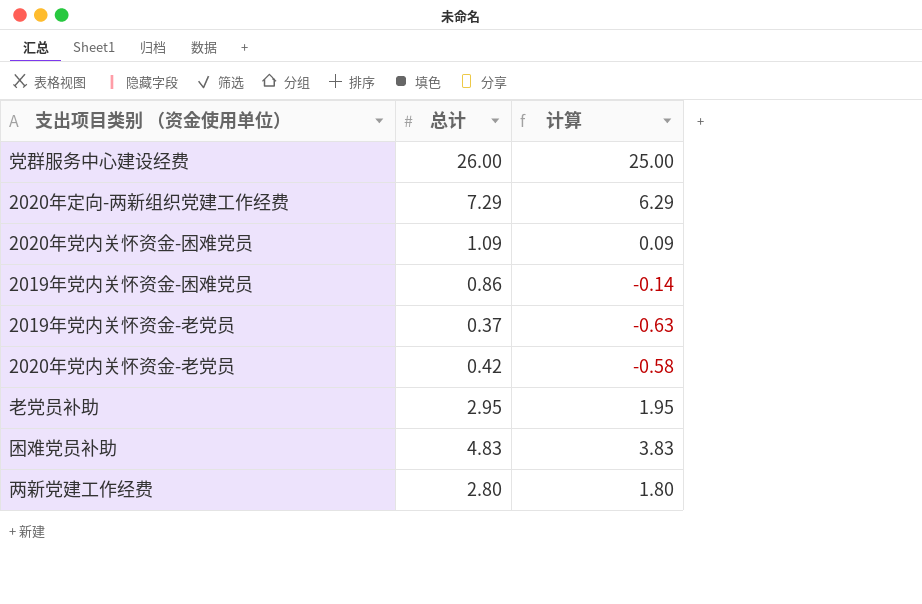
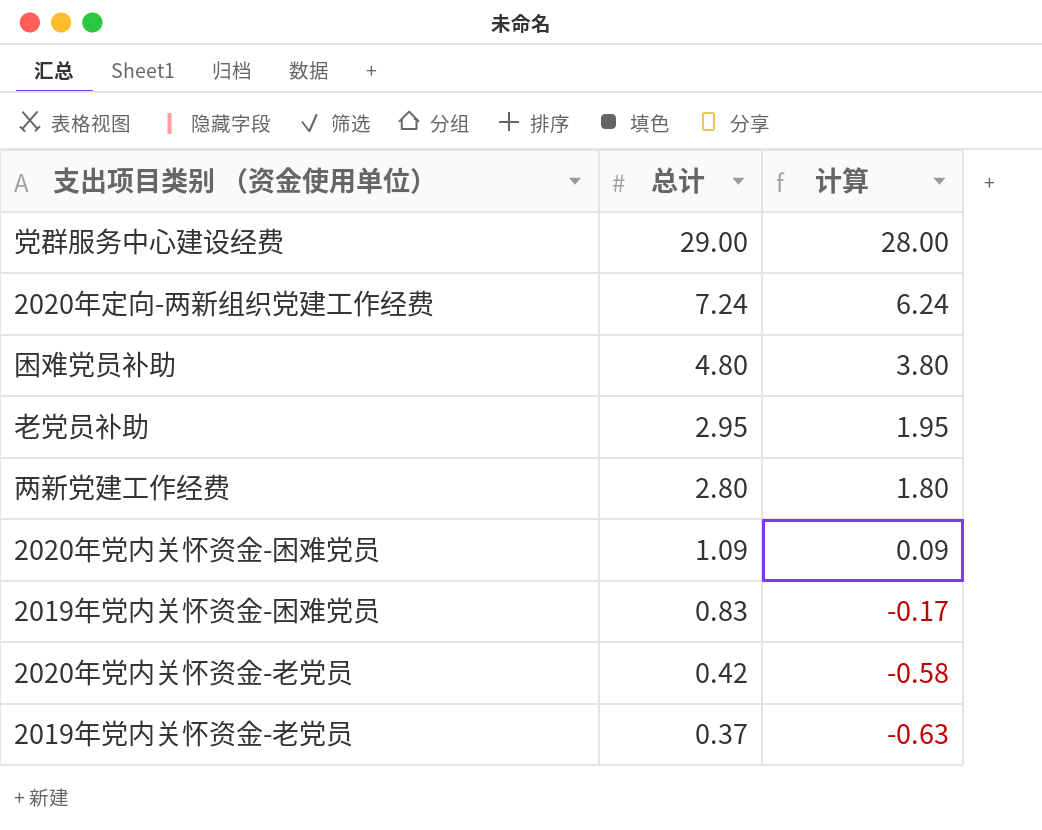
row order: none -> 总计 descending
党群服务中心建设经费 | 总计: 26.00 -> 29.00
党群服务中心建设经费 | 计算: 25.00 -> 28.00
2020年定向-两新组织党建工作经费 | 总计: 7.29 -> 7.24
2020年定向-两新组织党建工作经费 | 计算: 6.29 -> 6.24
困难党员补助 | 总计: 4.83 -> 4.80
困难党员补助 | 计算: 3.83 -> 3.80
2019年党内关怀资金-困难党员 | 总计: 0.86 -> 0.83
2019年党内关怀资金-困难党员 | 计算: -0.14 -> -0.17

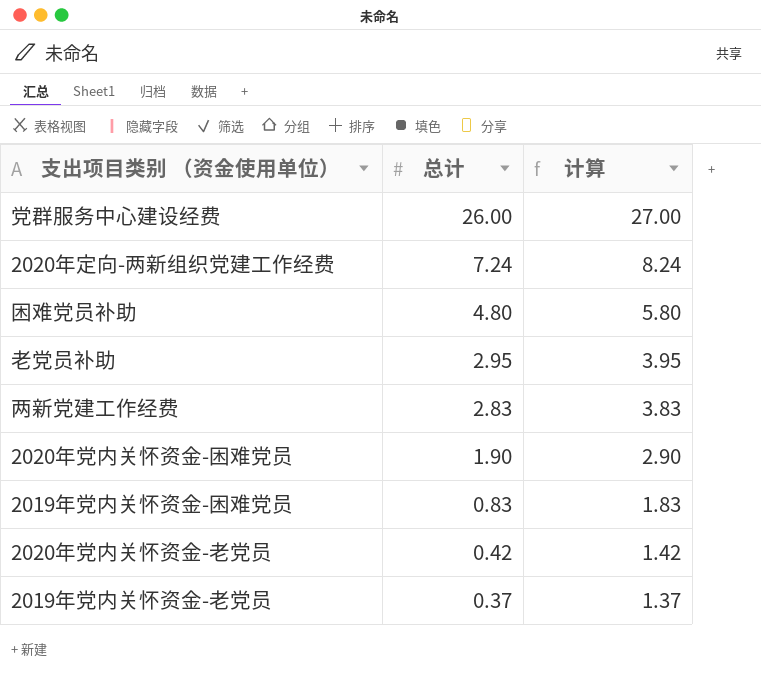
column 计算 | formula: [总计] - 1 -> [总计] + 1
党群服务中心建设经费 | 总计: 29.00 -> 26.00
两新党建工作经费 | 总计: 2.80 -> 2.83
2020年党内关怀资金-困难党员 | 总计: 1.09 -> 1.90

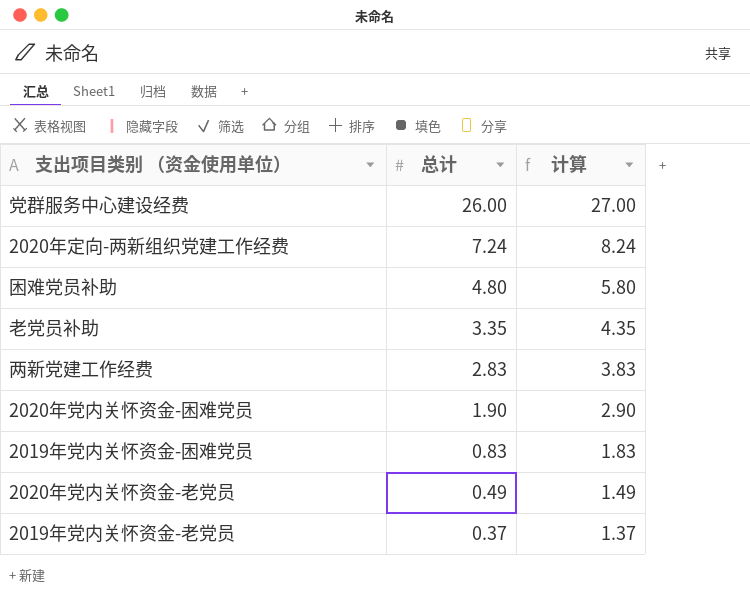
老党员补助 | 总计: 2.95 -> 3.35
老党员补助 | 计算: 3.95 -> 4.35
2020年党内关怀资金-老党员 | 总计: 0.42 -> 0.49
2020年党内关怀资金-老党员 | 计算: 1.42 -> 1.49

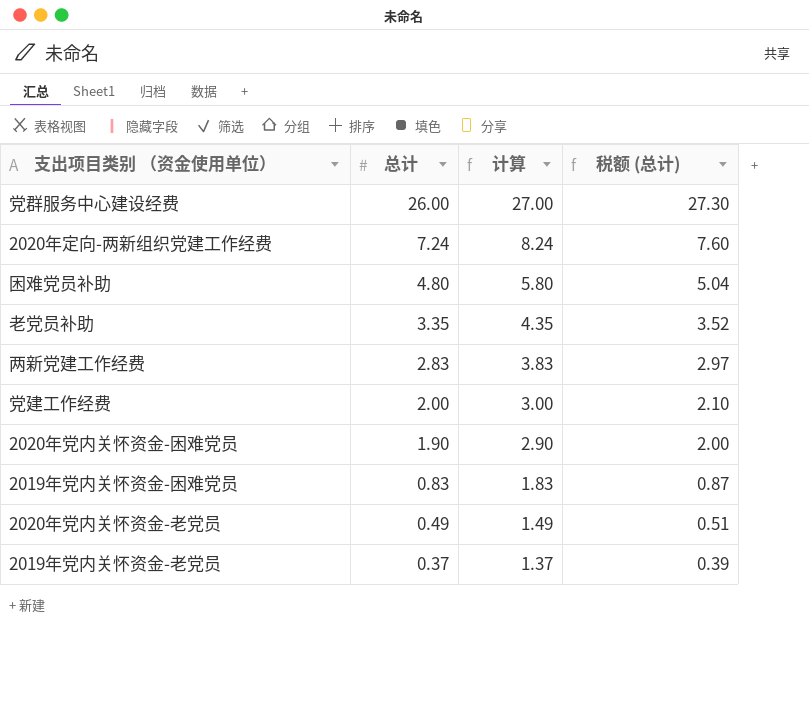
column 税额 (总计) | formula: none -> [总计] * 1.05
row 党建工作经费: none -> 2.00 | 3.00 | 2.10

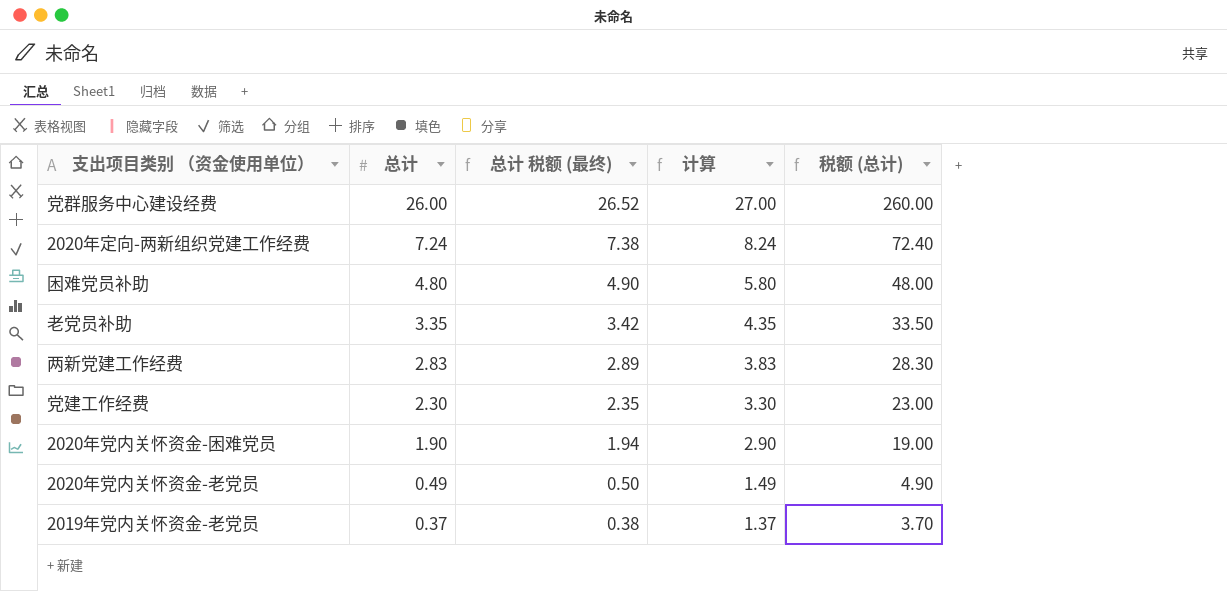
column 总计 税额 (最终) | formula: none -> [总计] * 1.02
column 税额 (总计) | formula: [总计] * 1.05 -> [总计] * 10
row 2019年党内关怀资金-困难党员: 0.83 | 1.83 | 0.87 -> none
党建工作经费 | 总计: 2.00 -> 2.30
党建工作经费 | 计算: 3.00 -> 3.30

